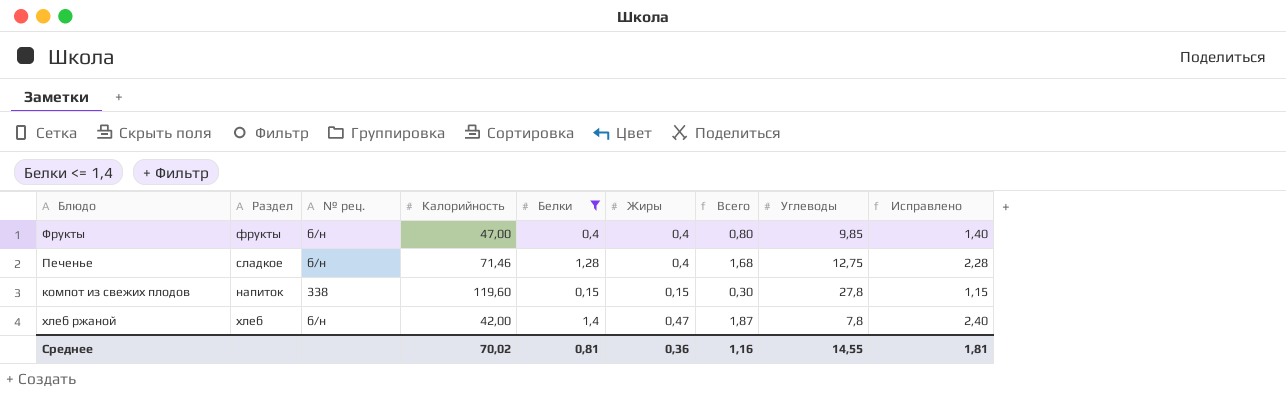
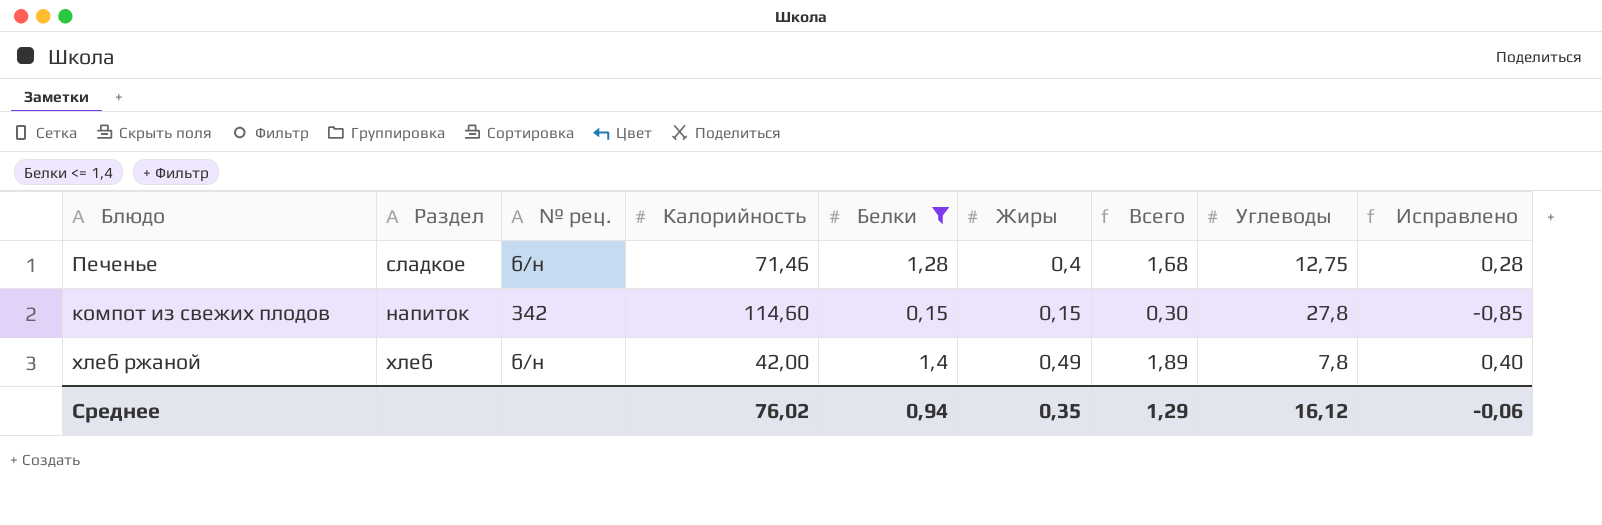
column Исправлено | formula: [Белки] + 1 -> [Белки] - 1
row Фрукты: фрукты | б/н | 47,00 | 0,4 | 0,4 | 0,80 | 9,85 | 1,40 -> none
компот из свежих плодов | № рец.: 338 -> 342
компот из свежих плодов | Калорийность: 119,60 -> 114,60
хлеб ржаной | Жиры: 0,47 -> 0,49
хлеб ржаной | Всего: 1,87 -> 1,89
Среднее | Калорийность: 70,02 -> 76,02
Среднее | Белки: 0,81 -> 0,94
Среднее | Жиры: 0,36 -> 0,35
Среднее | Всего: 1,16 -> 1,29
Среднее | Углеводы: 14,55 -> 16,12
Среднее | Исправлено: 1,81 -> -0,06

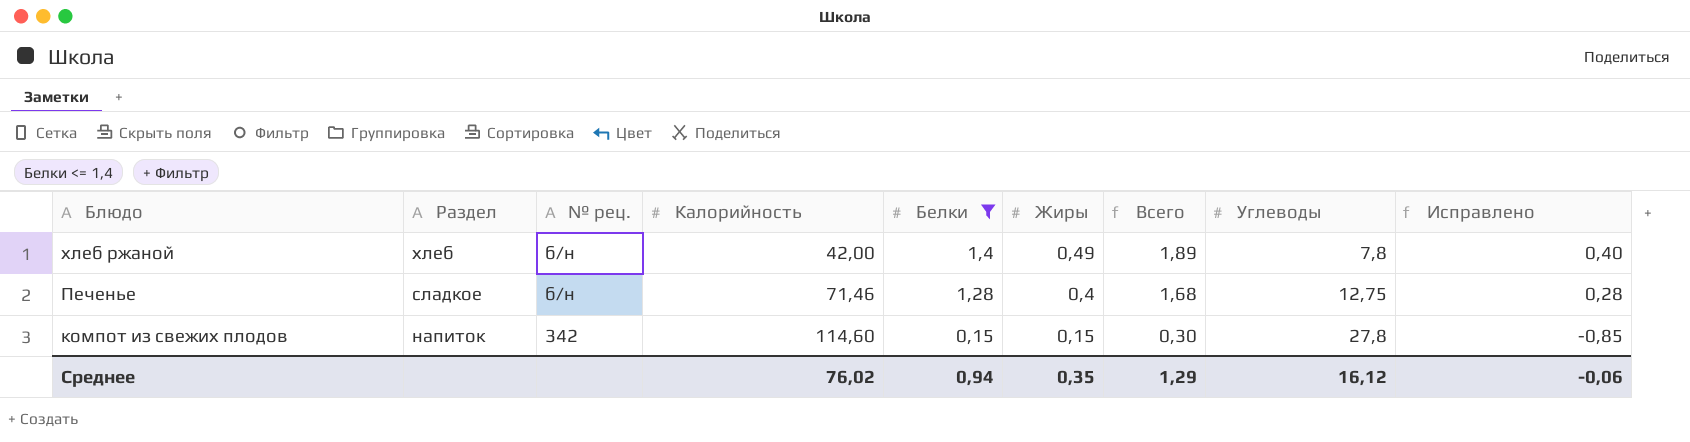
row order: none -> Блюдо descending

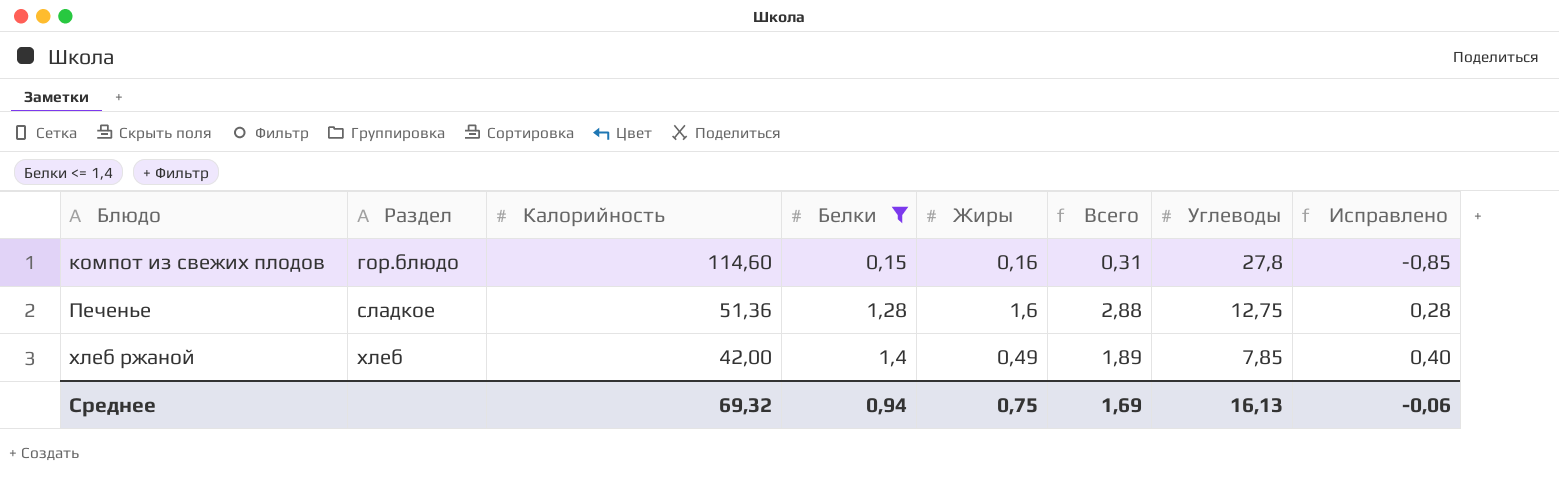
row order: Блюдо descending -> Блюдо ascending
column № рец. | position: 3 -> none
компот из свежих плодов | Раздел: напиток -> гор.блюдо
компот из свежих плодов | Жиры: 0,15 -> 0,16
компот из свежих плодов | Всего: 0,30 -> 0,31
Печенье | Калорийность: 71,46 -> 51,36
Печенье | Жиры: 0,4 -> 1,6
Печенье | Всего: 1,68 -> 2,88
хлеб ржаной | Углеводы: 7,8 -> 7,85
Среднее | Калорийность: 76,02 -> 69,32
Среднее | Жиры: 0,35 -> 0,75
Среднее | Всего: 1,29 -> 1,69
Среднее | Углеводы: 16,12 -> 16,13

